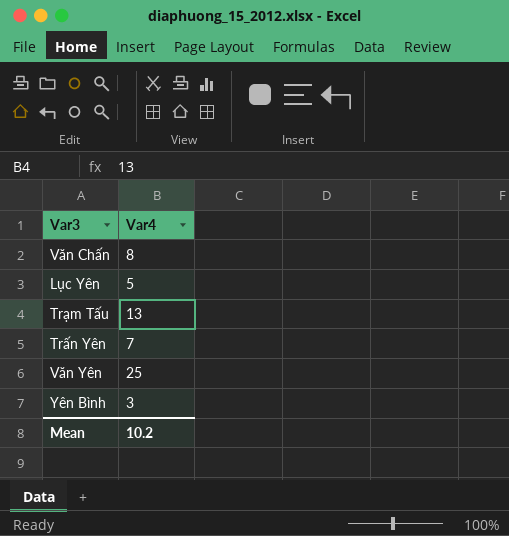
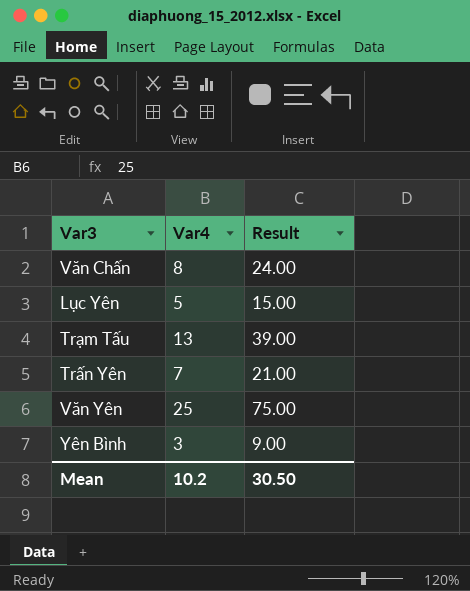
column Result | formula: none -> [Var4] * 3

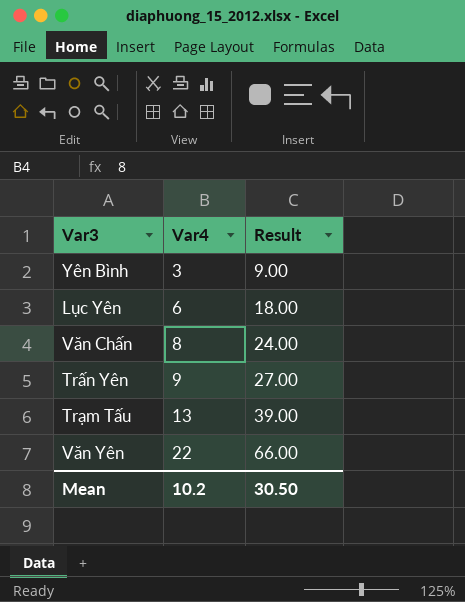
row order: none -> Var4 ascending
Lục Yên | Var4: 5 -> 6
Lục Yên | Result: 15.00 -> 18.00
Trấn Yên | Var4: 7 -> 9
Trấn Yên | Result: 21.00 -> 27.00
Văn Yên | Var4: 25 -> 22
Văn Yên | Result: 75.00 -> 66.00

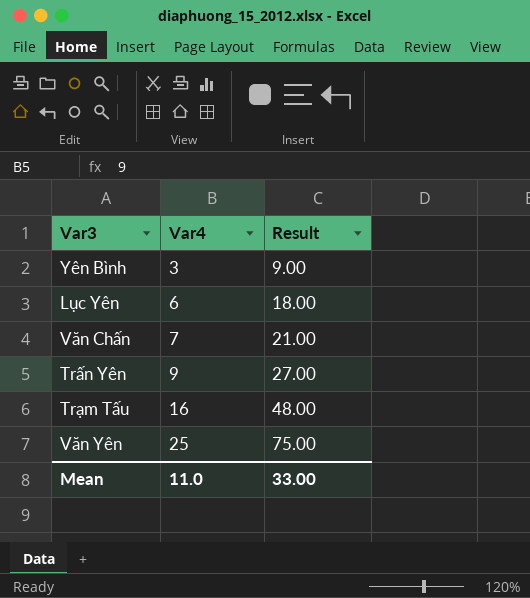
Văn Chấn | Var4: 8 -> 7
Văn Chấn | Result: 24.00 -> 21.00
Trạm Tấu | Var4: 13 -> 16
Trạm Tấu | Result: 39.00 -> 48.00
Văn Yên | Var4: 22 -> 25
Văn Yên | Result: 66.00 -> 75.00
Mean | Var4: 10.2 -> 11.0
Mean | Result: 30.50 -> 33.00

